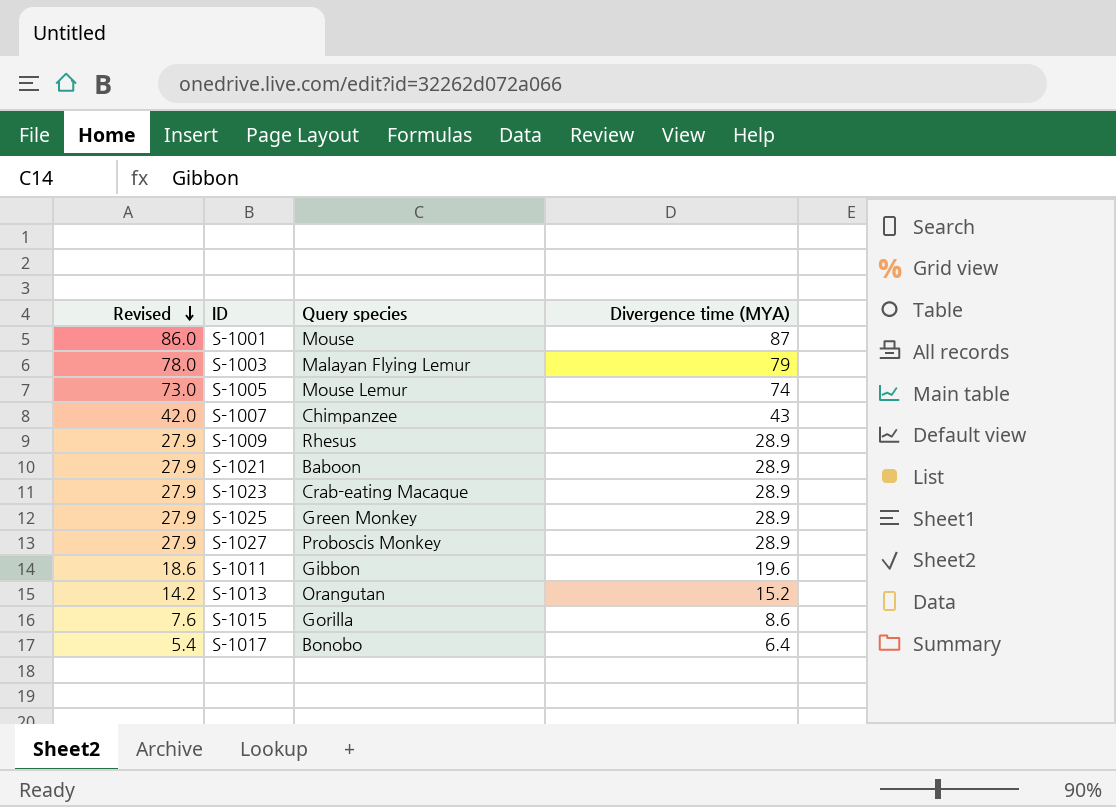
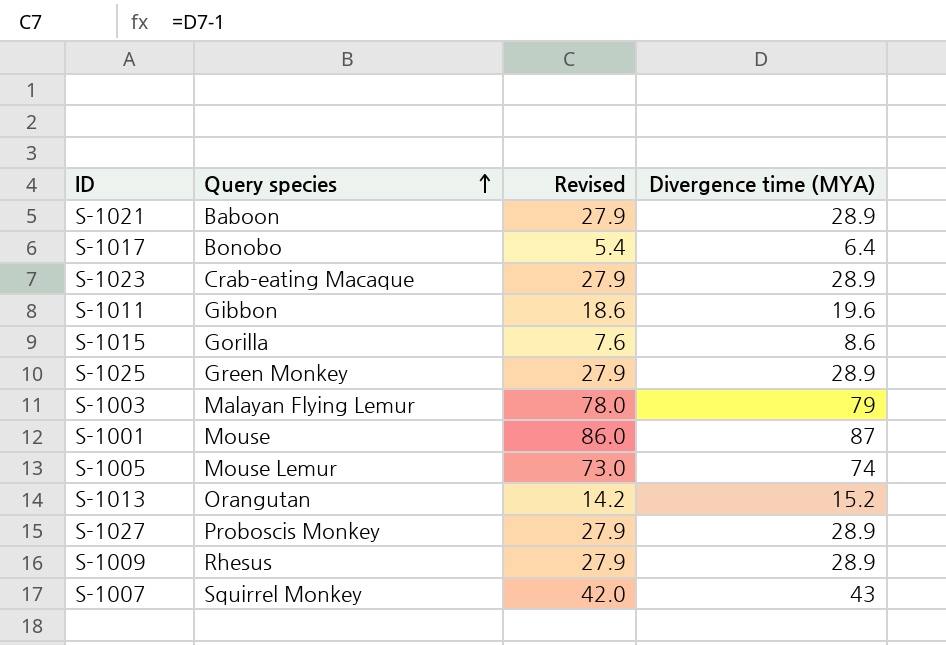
row order: Revised descending -> Query species ascending
column Revised | position: 1 -> 3
S-1007 | Query species: Chimpanzee -> Squirrel Monkey

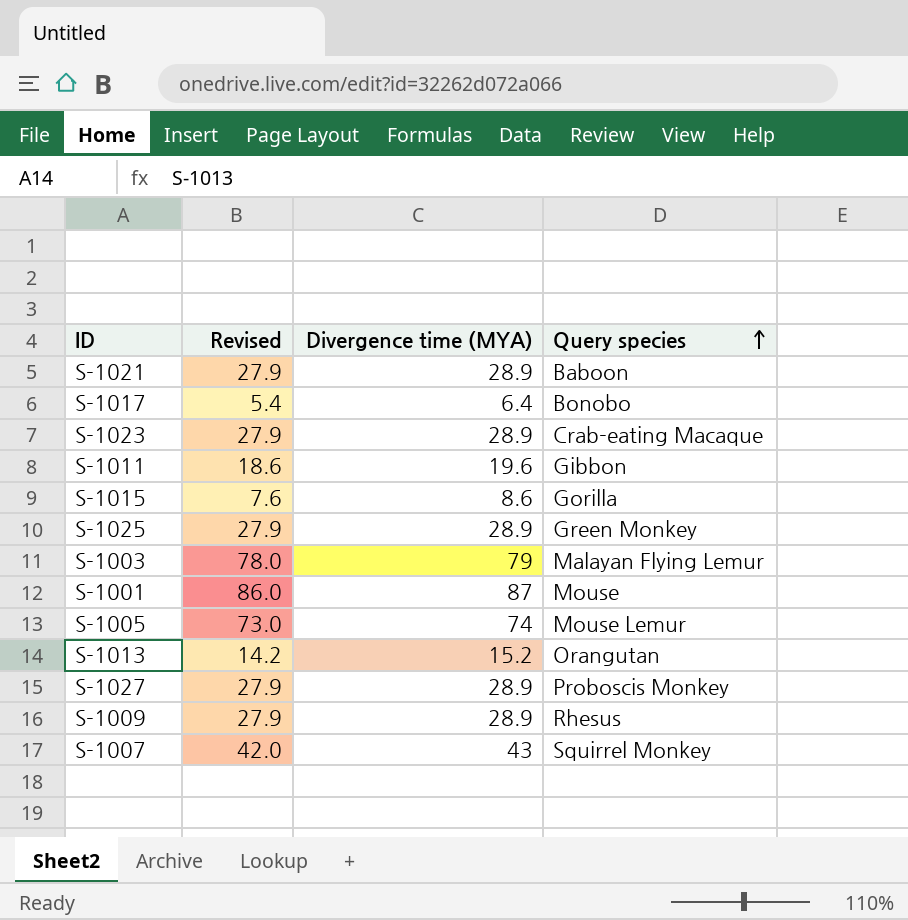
column Query species | position: 2 -> 4

